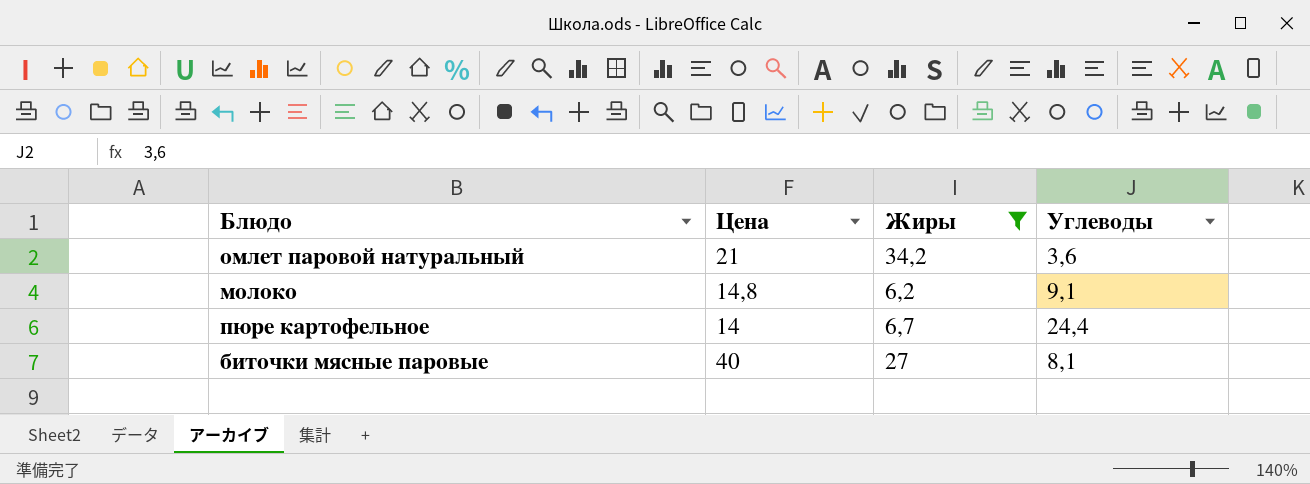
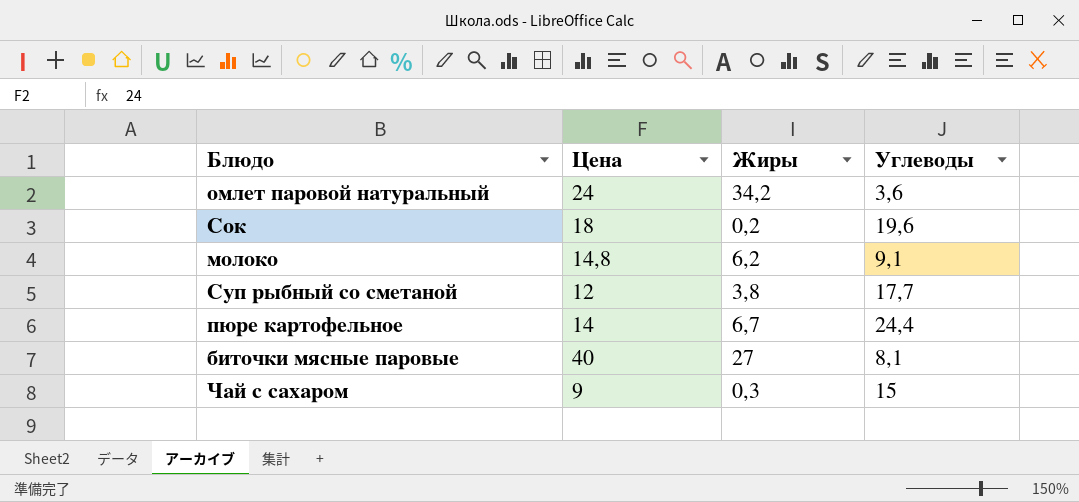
filter: Жиры >= 6,2 -> none
омлет паровой натуральный | Цена: 21 -> 24

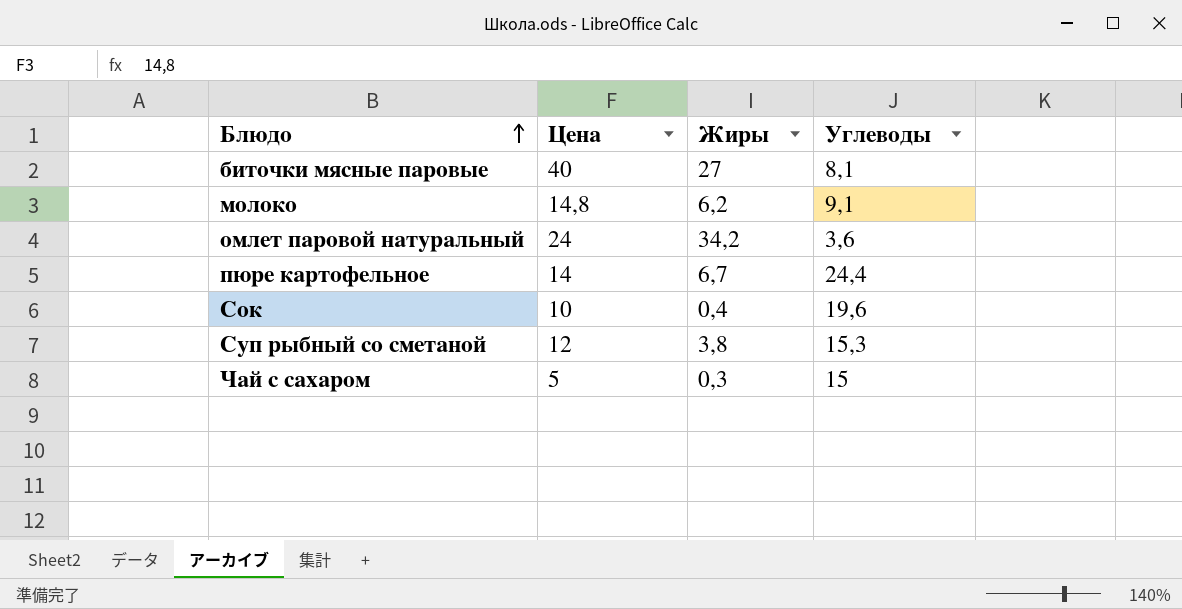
row order: none -> Блюдо ascending
Сок | Цена: 18 -> 10
Сок | Жиры: 0,2 -> 0,4
Суп рыбный со сметаной | Углеводы: 17,7 -> 15,3
Чай с сахаром | Цена: 9 -> 5

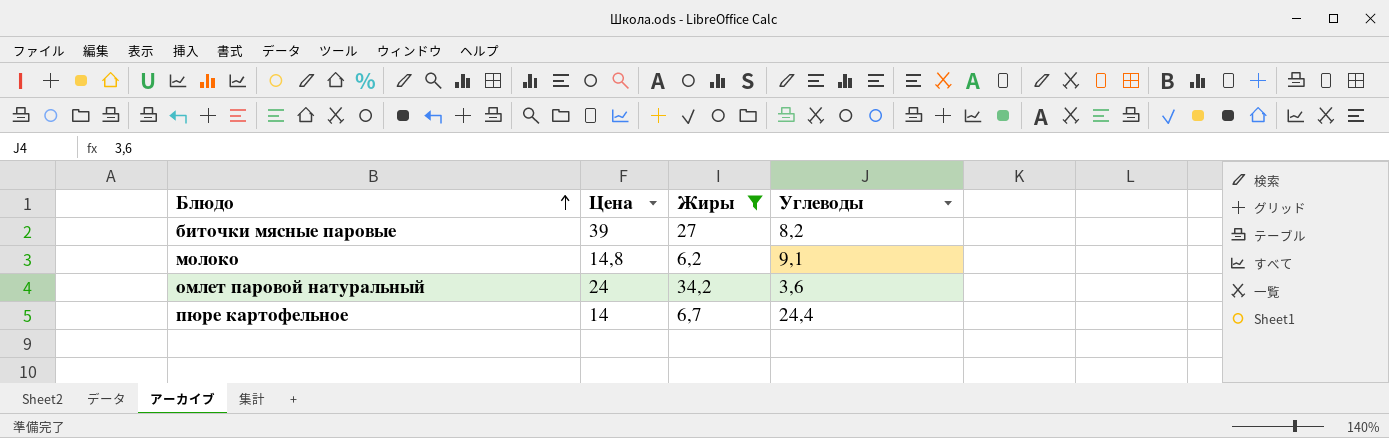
filter: none -> Жиры >= 6,2
биточки мясные паровые | Цена: 40 -> 39
биточки мясные паровые | Углеводы: 8,1 -> 8,2

